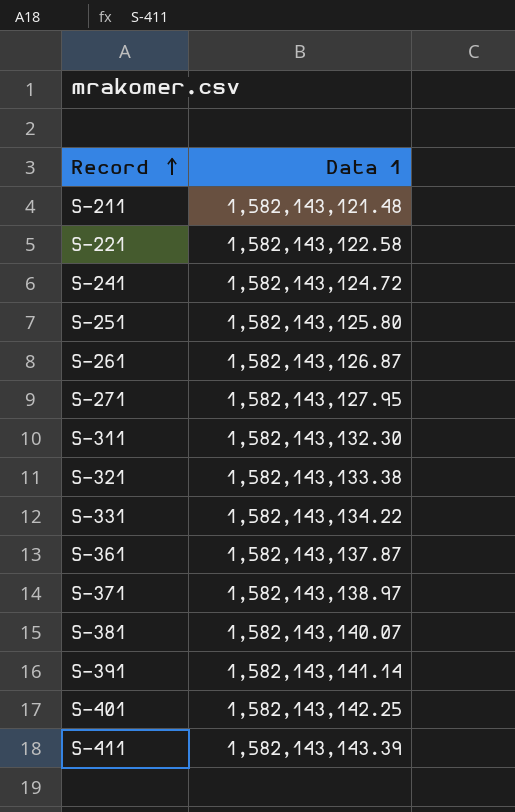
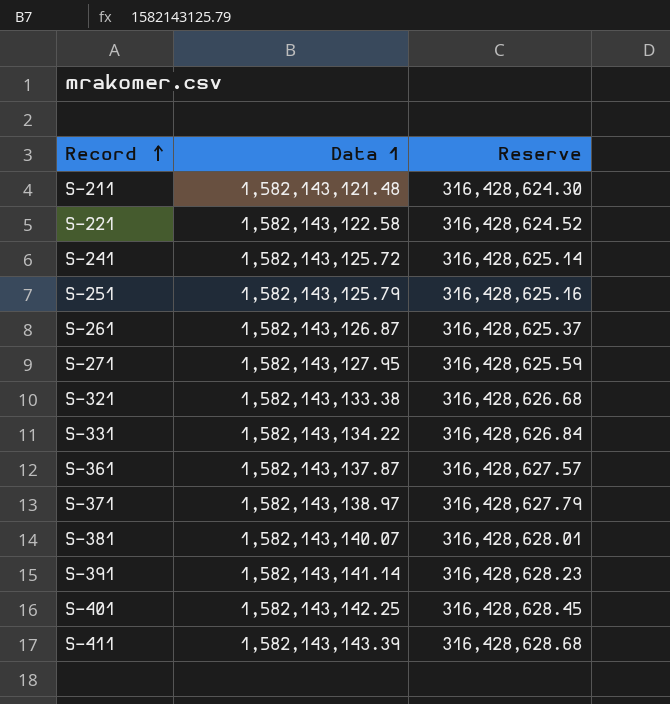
column Reserve | formula: none -> [Data 1] * 0.2
row S-311: 1,582,143,132.30 -> none
S-241 | Data 1: 1,582,143,124.72 -> 1,582,143,125.72
S-251 | Data 1: 1,582,143,125.80 -> 1,582,143,125.79

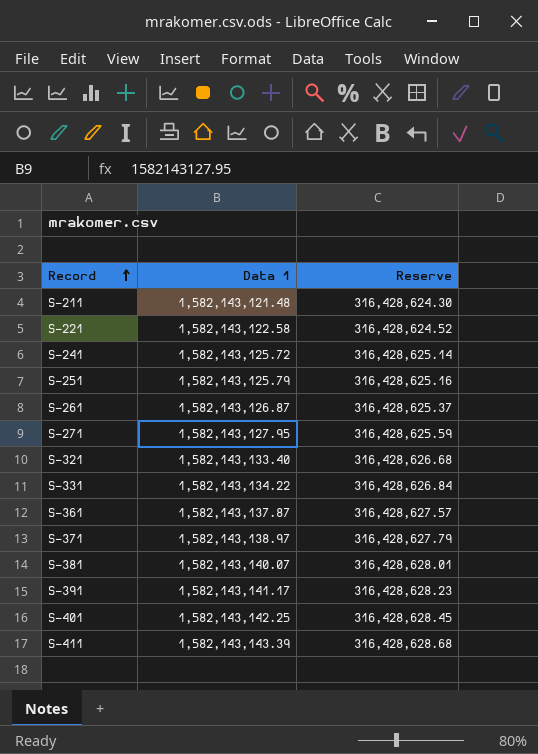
S-321 | Data 1: 1,582,143,133.38 -> 1,582,143,133.40
S-391 | Data 1: 1,582,143,141.14 -> 1,582,143,141.17

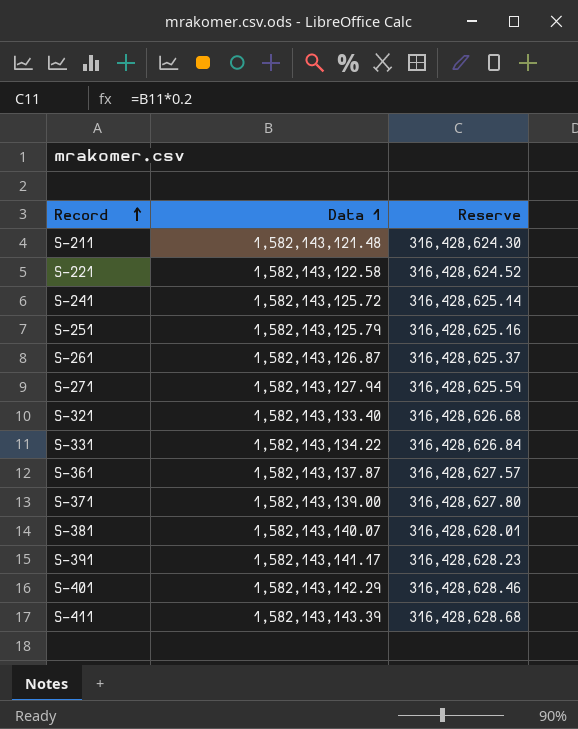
S-271 | Data 1: 1,582,143,127.95 -> 1,582,143,127.94
S-371 | Data 1: 1,582,143,138.97 -> 1,582,143,139.00
S-371 | Reserve: 316,428,627.79 -> 316,428,627.80
S-401 | Data 1: 1,582,143,142.25 -> 1,582,143,142.29
S-401 | Reserve: 316,428,628.45 -> 316,428,628.46

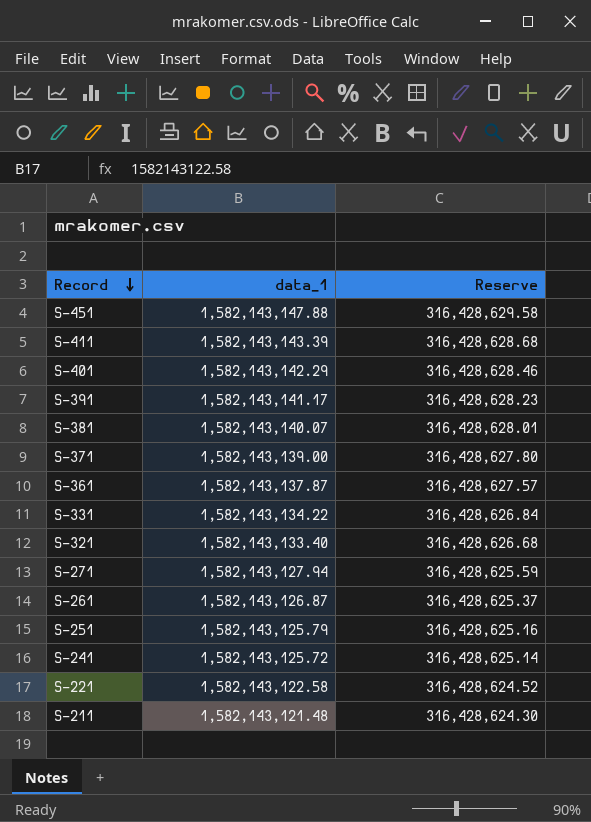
row order: Record ascending -> Record descending
column name: Data 1 -> data_1
row S-451: none -> 1,582,143,147.88 | 316,428,629.58

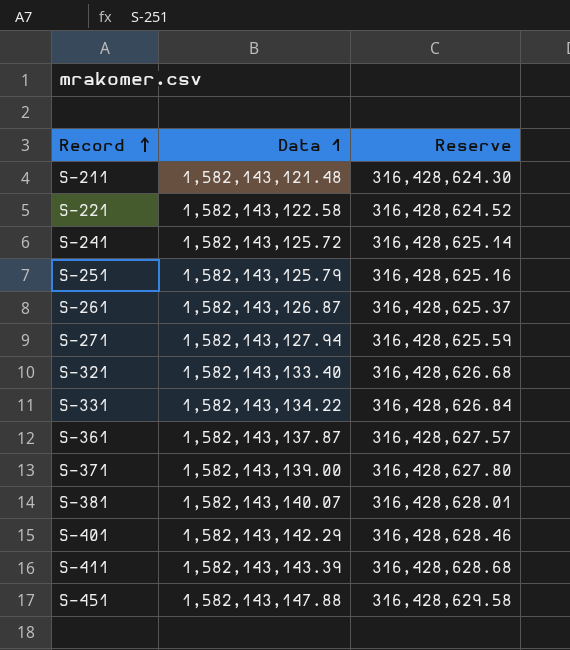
row order: Record descending -> Record ascending
column name: data_1 -> Data 1
row S-391: 1,582,143,141.17 | 316,428,628.23 -> none

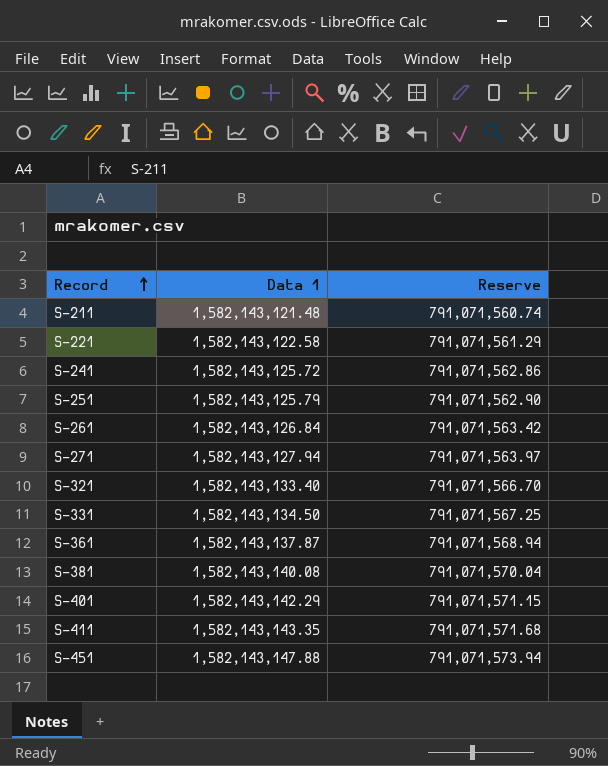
column Reserve | formula: [Data 1] * 0.2 -> [Data 1] * 0.5
row S-371: 1,582,143,139.00 | 316,428,627.80 -> none
S-261 | Data 1: 1,582,143,126.87 -> 1,582,143,126.84
S-331 | Data 1: 1,582,143,134.22 -> 1,582,143,134.50
S-381 | Data 1: 1,582,143,140.07 -> 1,582,143,140.08
S-411 | Data 1: 1,582,143,143.39 -> 1,582,143,143.35

